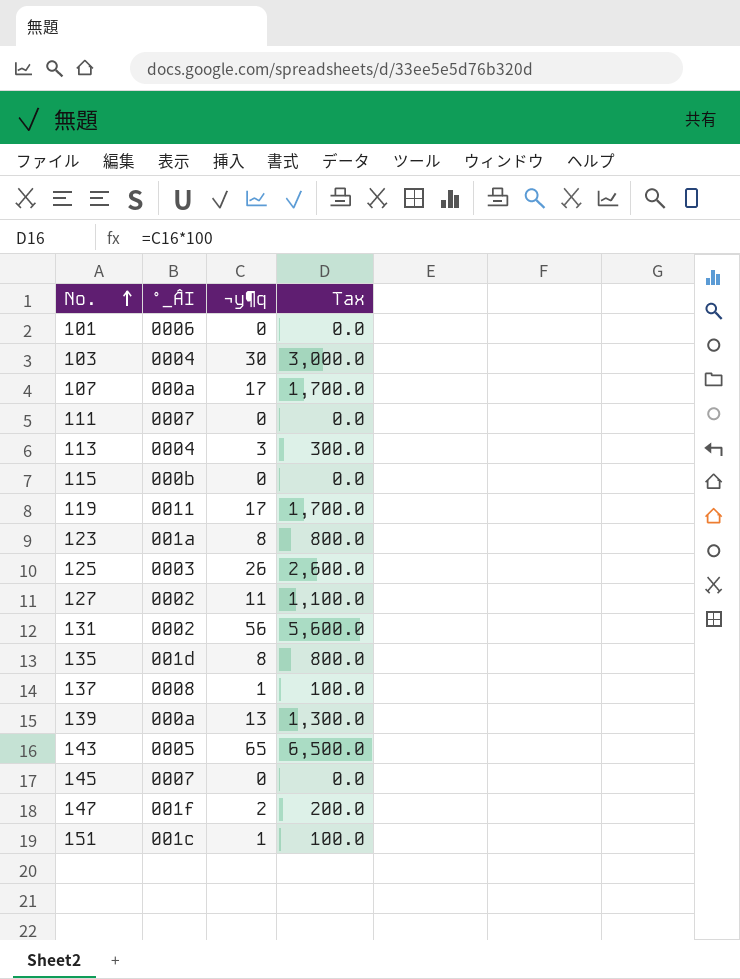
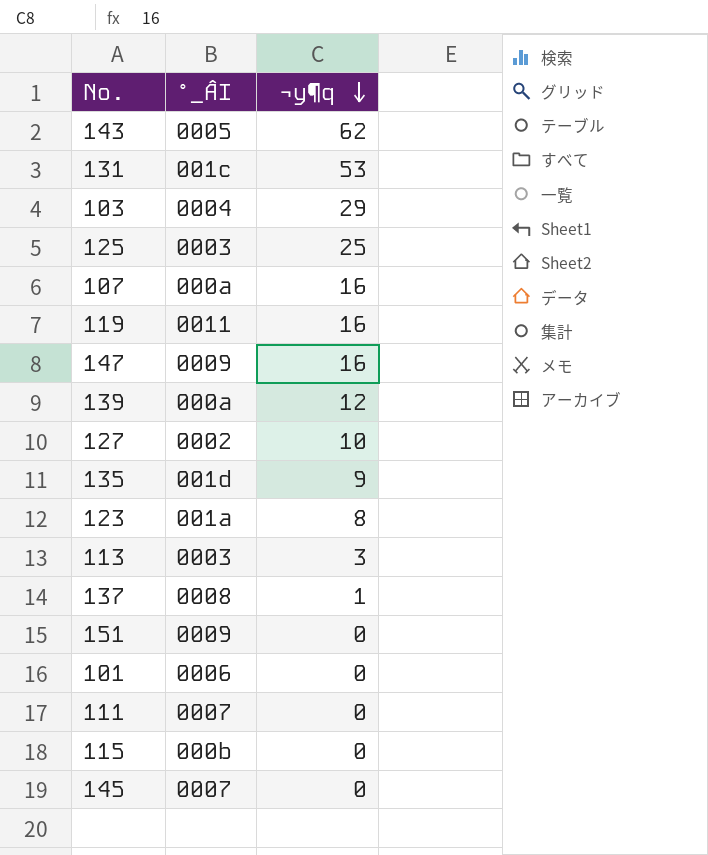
row order: No. ascending -> ¬y¶q descending
column Tax | formula: [¬y¶q] * 100 -> none
143 | ¬y¶q: 65 -> 62
131 | °_ÂI: 0002 -> 001c
131 | ¬y¶q: 56 -> 53
103 | ¬y¶q: 30 -> 29
125 | ¬y¶q: 26 -> 25
107 | ¬y¶q: 17 -> 16
119 | ¬y¶q: 17 -> 16
147 | °_ÂI: 001f -> 0009
147 | ¬y¶q: 2 -> 16
139 | ¬y¶q: 13 -> 12
127 | ¬y¶q: 11 -> 10
135 | ¬y¶q: 8 -> 9
113 | °_ÂI: 0004 -> 0003
151 | °_ÂI: 001c -> 0009
151 | ¬y¶q: 1 -> 0

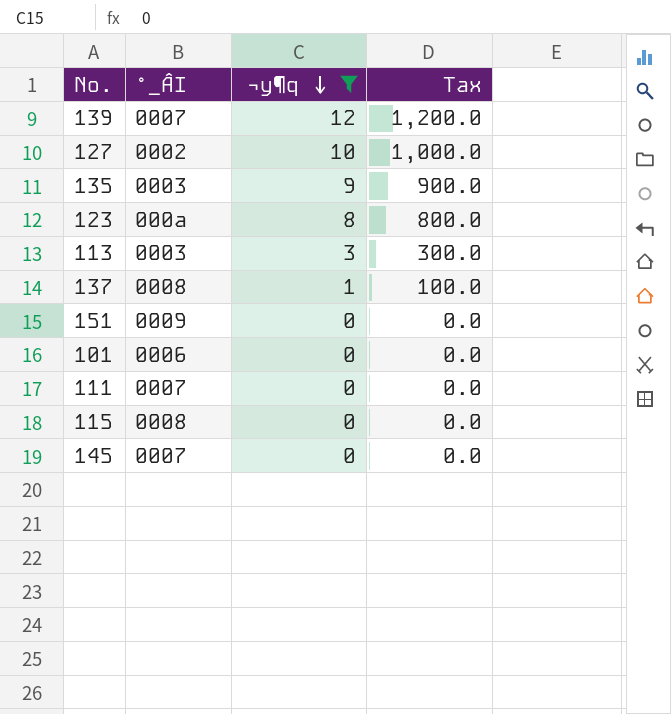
filter: none -> ¬y¶q <= 12
column Tax | formula: none -> [¬y¶q] * 100
139 | °_ÂI: 000a -> 0007
135 | °_ÂI: 001d -> 0003
123 | °_ÂI: 001a -> 000a
115 | °_ÂI: 000b -> 0008

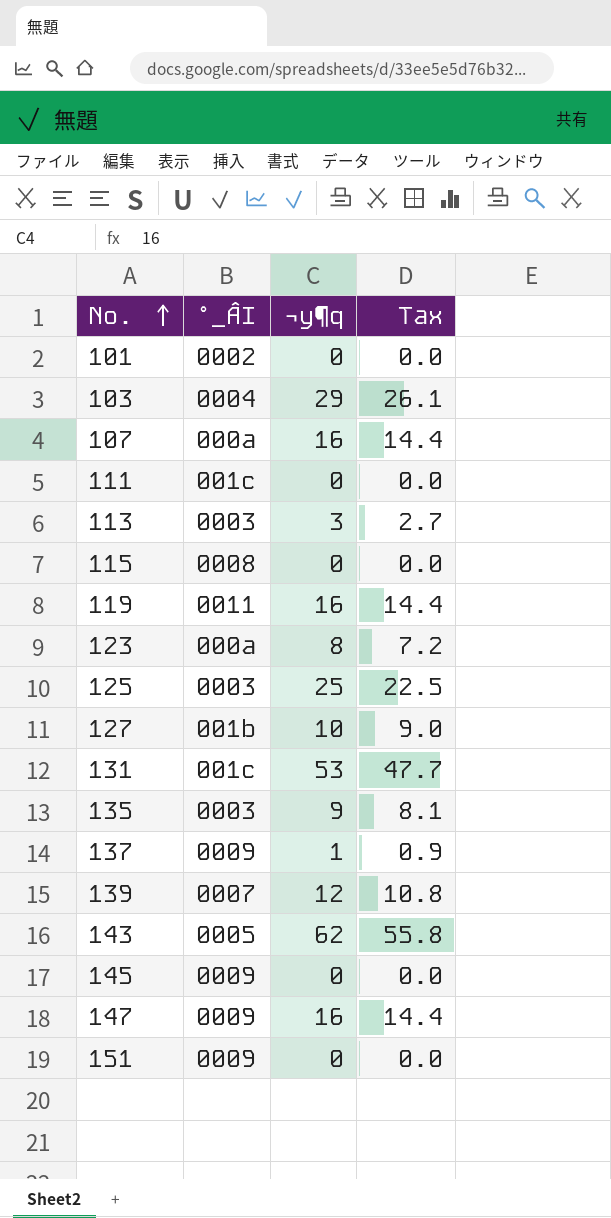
filter: ¬y¶q <= 12 -> none
row order: ¬y¶q descending -> No. ascending
column Tax | formula: [¬y¶q] * 100 -> [¬y¶q] * 0.9
101 | °_ÂI: 0006 -> 0002
111 | °_ÂI: 0007 -> 001c
127 | °_ÂI: 0002 -> 001b
137 | °_ÂI: 0008 -> 0009
145 | °_ÂI: 0007 -> 0009

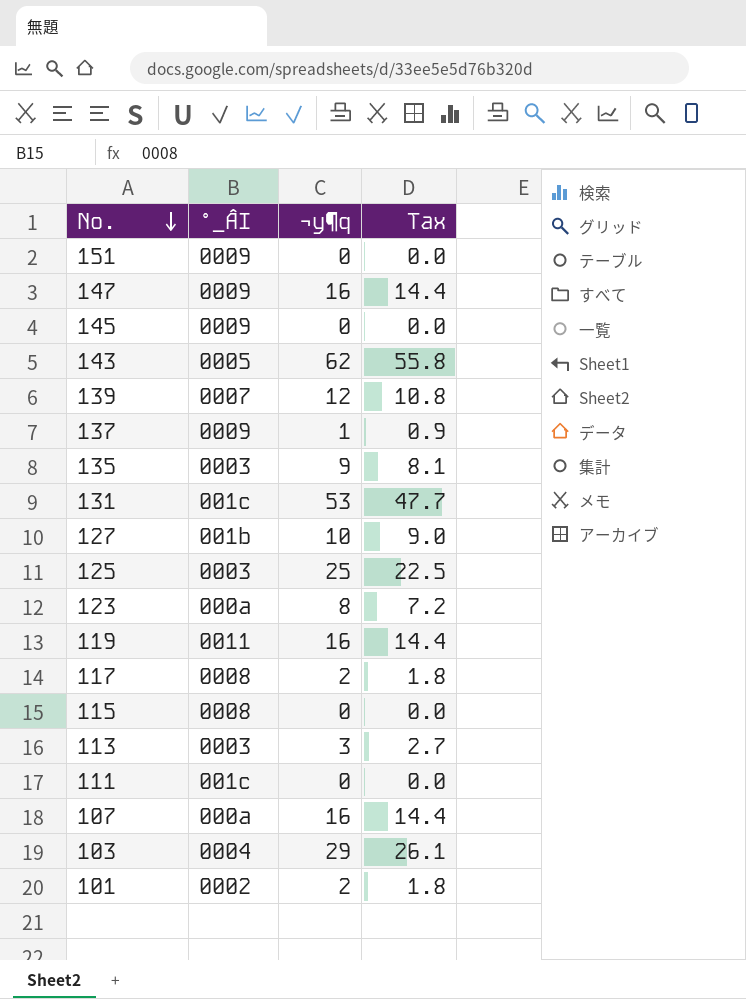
row order: No. ascending -> No. descending
row 117: none -> 0008 | 2 | 1.8
101 | ¬y¶q: 0 -> 2
101 | Tax: 0.0 -> 1.8

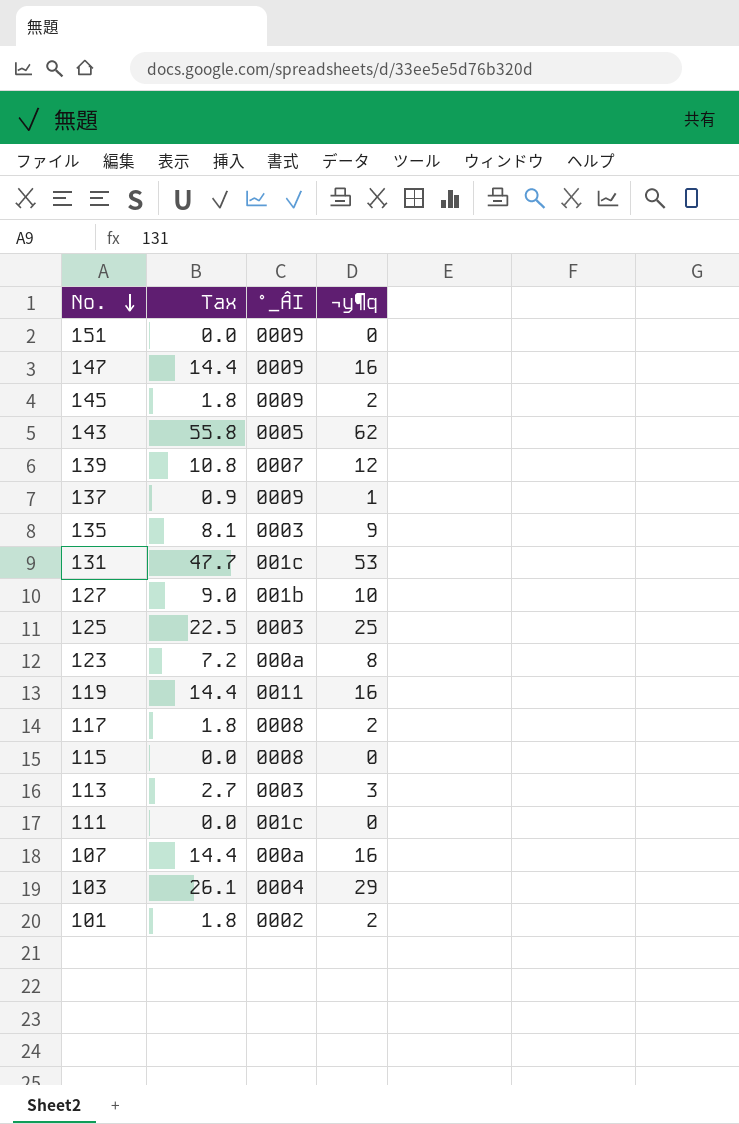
column Tax | position: 4 -> 2
145 | Tax: 0.0 -> 1.8
145 | ¬y¶q: 0 -> 2

